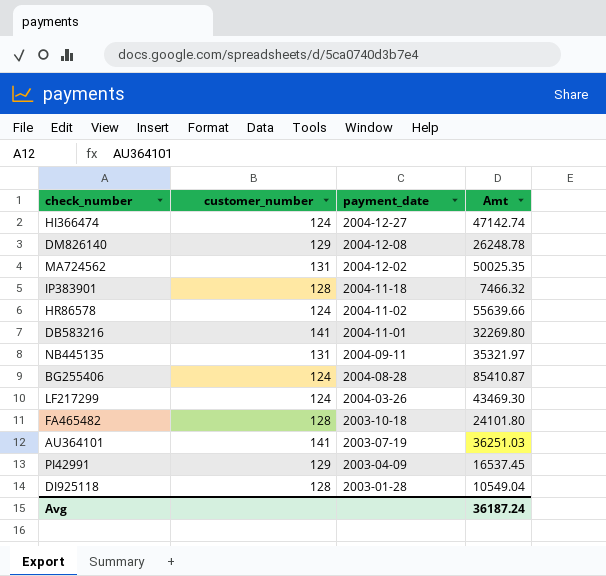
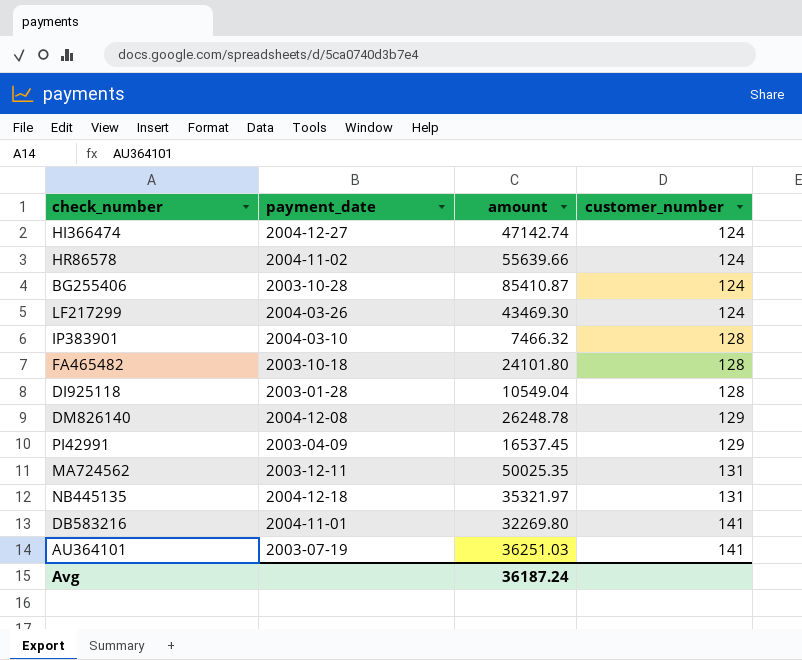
row order: payment_date descending -> customer_number ascending
column name: Amt -> amount
column customer_number | position: 2 -> 4
BG255406 | payment_date: 2004-08-28 -> 2003-10-28
IP383901 | payment_date: 2004-11-18 -> 2004-03-10
MA724562 | payment_date: 2004-12-02 -> 2003-12-11
NB445135 | payment_date: 2004-09-11 -> 2004-12-18

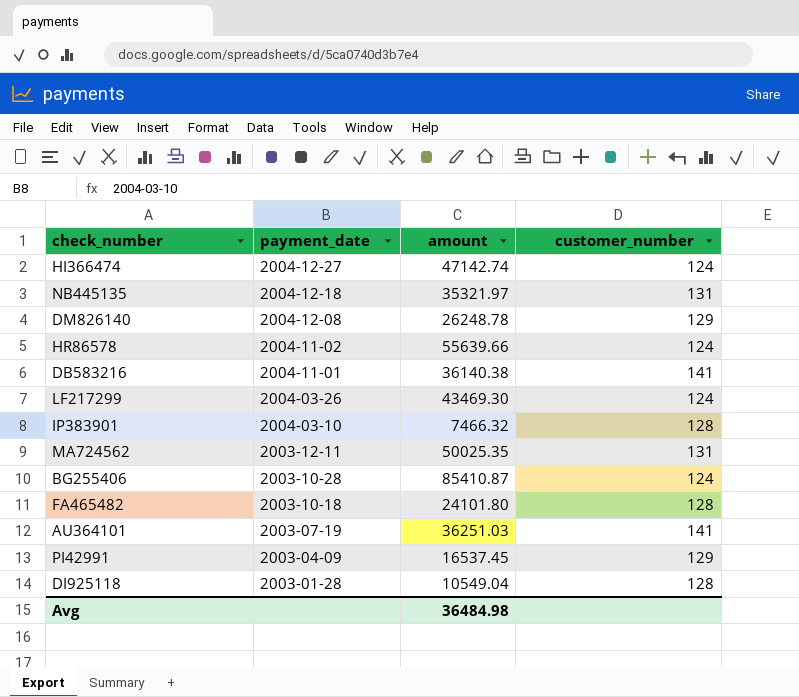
row order: customer_number ascending -> payment_date descending
DB583216 | amount: 32269.80 -> 36140.38
Avg | amount: 36187.24 -> 36484.98

